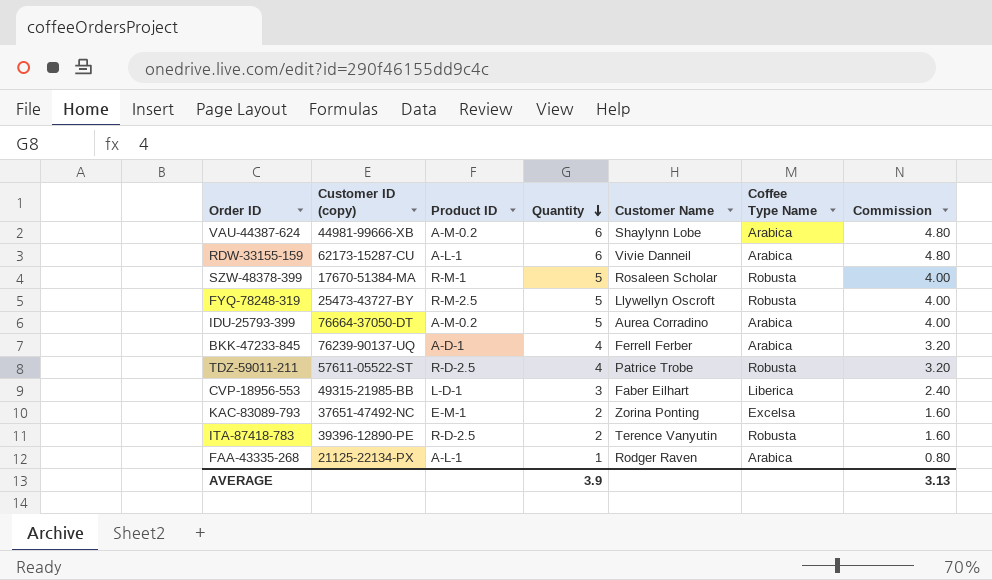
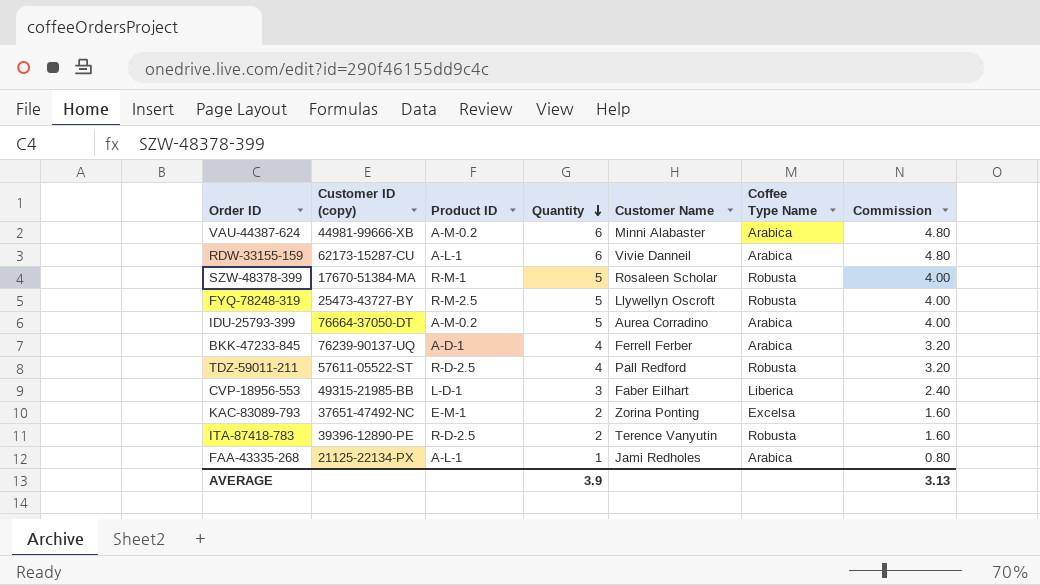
VAU-44387-624 | Customer Name: Shaylynn Lobe -> Minni Alabaster
TDZ-59011-211 | Customer Name: Patrice Trobe -> Pall Redford
FAA-43335-268 | Customer Name: Rodger Raven -> Jami Redholes

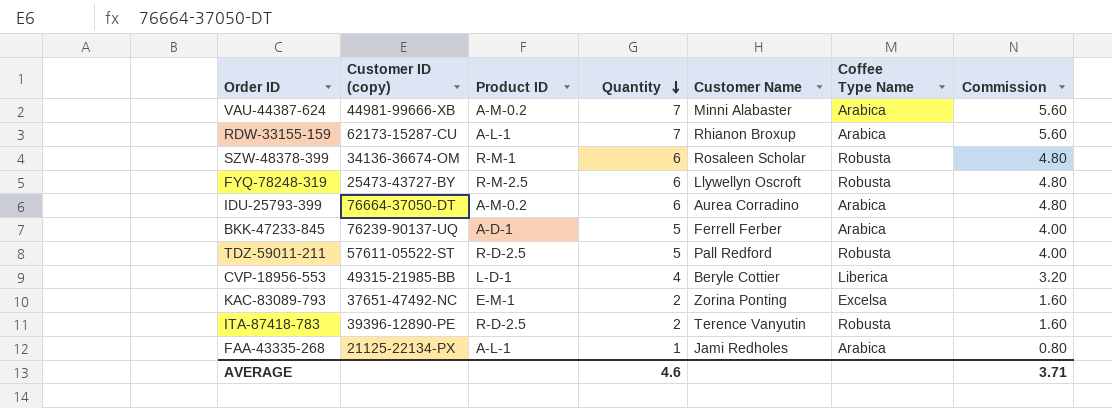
VAU-44387-624 | Quantity: 6 -> 7
VAU-44387-624 | Commission: 4.80 -> 5.60
RDW-33155-159 | Quantity: 6 -> 7
RDW-33155-159 | Customer Name: Vivie Danneil -> Rhianon Broxup
RDW-33155-159 | Commission: 4.80 -> 5.60
SZW-48378-399 | Customer ID (copy): 17670-51384-MA -> 34136-36674-OM
SZW-48378-399 | Quantity: 5 -> 6
SZW-48378-399 | Commission: 4.00 -> 4.80
FYQ-78248-319 | Quantity: 5 -> 6
FYQ-78248-319 | Commission: 4.00 -> 4.80
IDU-25793-399 | Quantity: 5 -> 6
IDU-25793-399 | Commission: 4.00 -> 4.80
BKK-47233-845 | Quantity: 4 -> 5
BKK-47233-845 | Commission: 3.20 -> 4.00
TDZ-59011-211 | Quantity: 4 -> 5
TDZ-59011-211 | Commission: 3.20 -> 4.00
CVP-18956-553 | Quantity: 3 -> 4
CVP-18956-553 | Customer Name: Faber Eilhart -> Beryle Cottier
CVP-18956-553 | Commission: 2.40 -> 3.20
AVERAGE | Quantity: 3.9 -> 4.6
AVERAGE | Commission: 3.13 -> 3.71

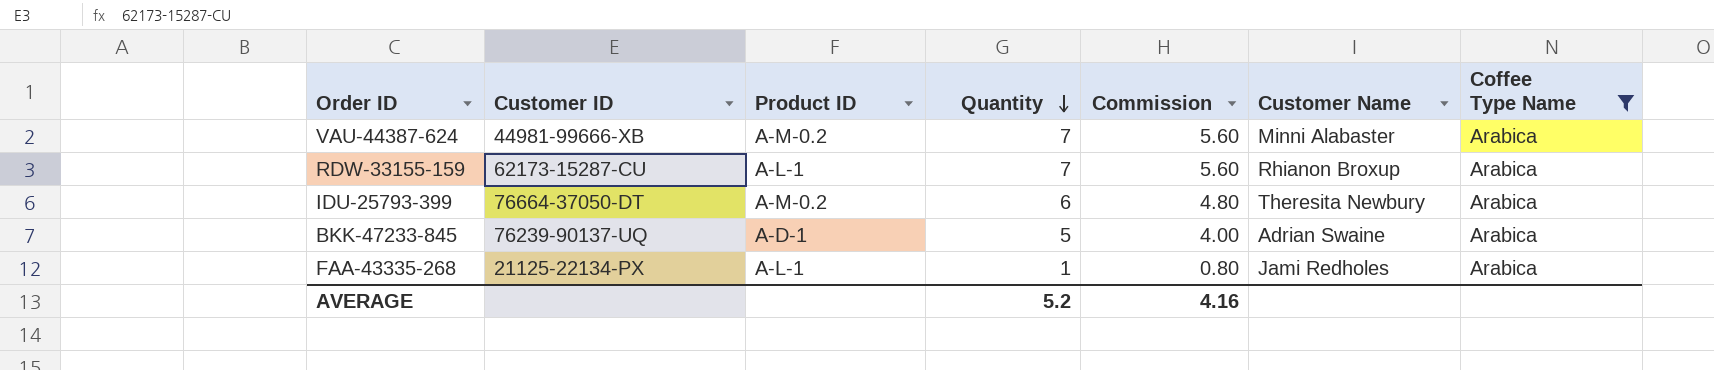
filter: none -> Coffee Type Name = Arabica
column name: Customer ID (copy) -> Customer ID
column Commission | position: 7 -> 5
IDU-25793-399 | Customer Name: Aurea Corradino -> Theresita Newbury
BKK-47233-845 | Customer Name: Ferrell Ferber -> Adrian Swaine
AVERAGE | Quantity: 4.6 -> 5.2
AVERAGE | Commission: 3.71 -> 4.16

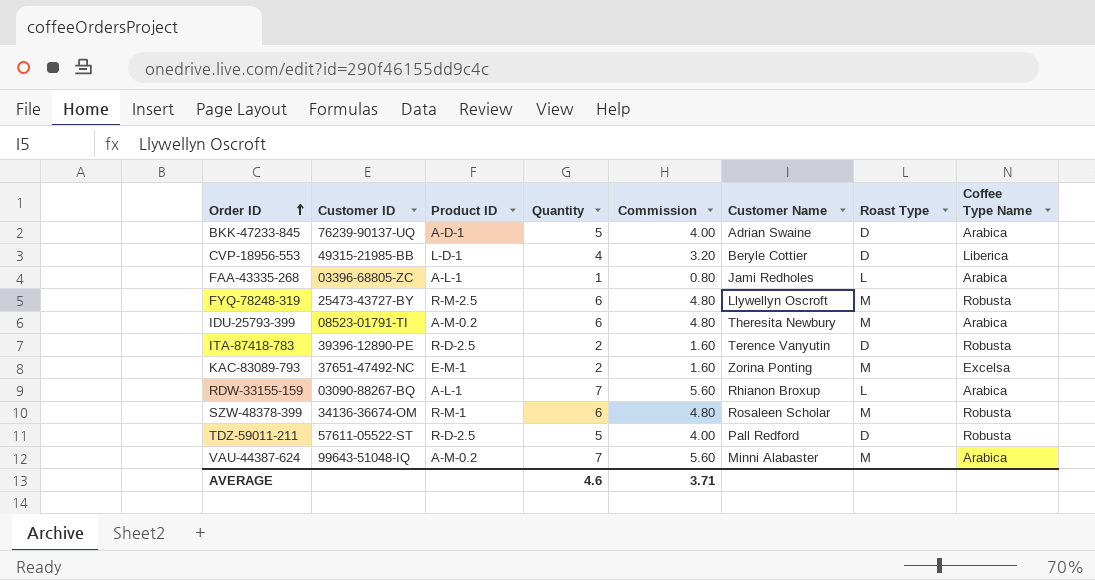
filter: Coffee Type Name = Arabica -> none
row order: Quantity descending -> Order ID ascending
column Roast Type | position: none -> 7
FAA-43335-268 | Customer ID: 21125-22134-PX -> 03396-68805-ZC
IDU-25793-399 | Customer ID: 76664-37050-DT -> 08523-01791-TI
RDW-33155-159 | Customer ID: 62173-15287-CU -> 03090-88267-BQ
VAU-44387-624 | Customer ID: 44981-99666-XB -> 99643-51048-IQ
AVERAGE | Quantity: 5.2 -> 4.6
AVERAGE | Commission: 4.16 -> 3.71

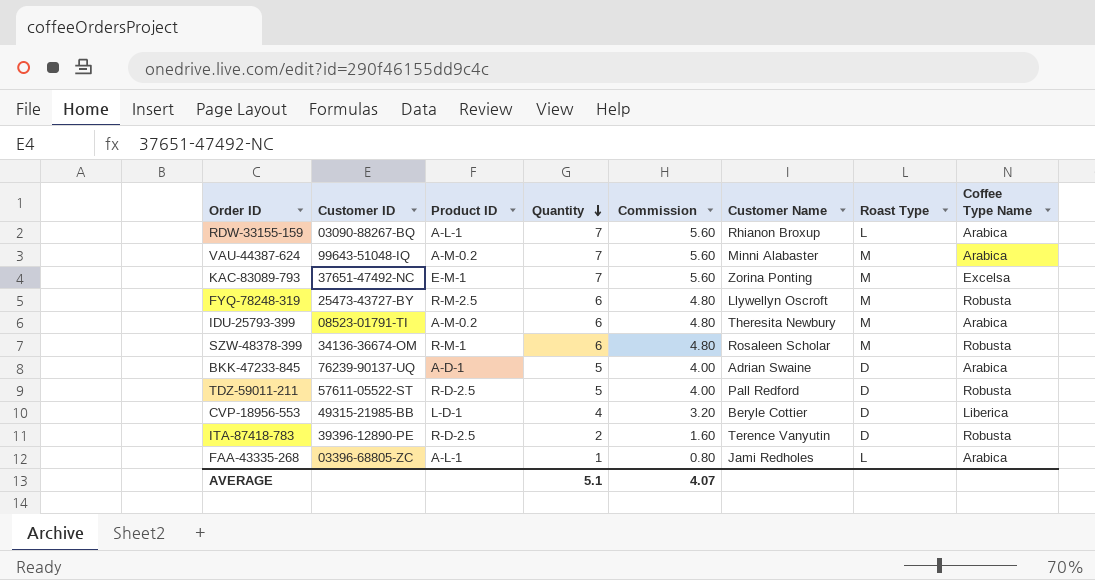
row order: Order ID ascending -> Quantity descending
KAC-83089-793 | Quantity: 2 -> 7
KAC-83089-793 | Commission: 1.60 -> 5.60
AVERAGE | Quantity: 4.6 -> 5.1
AVERAGE | Commission: 3.71 -> 4.07

